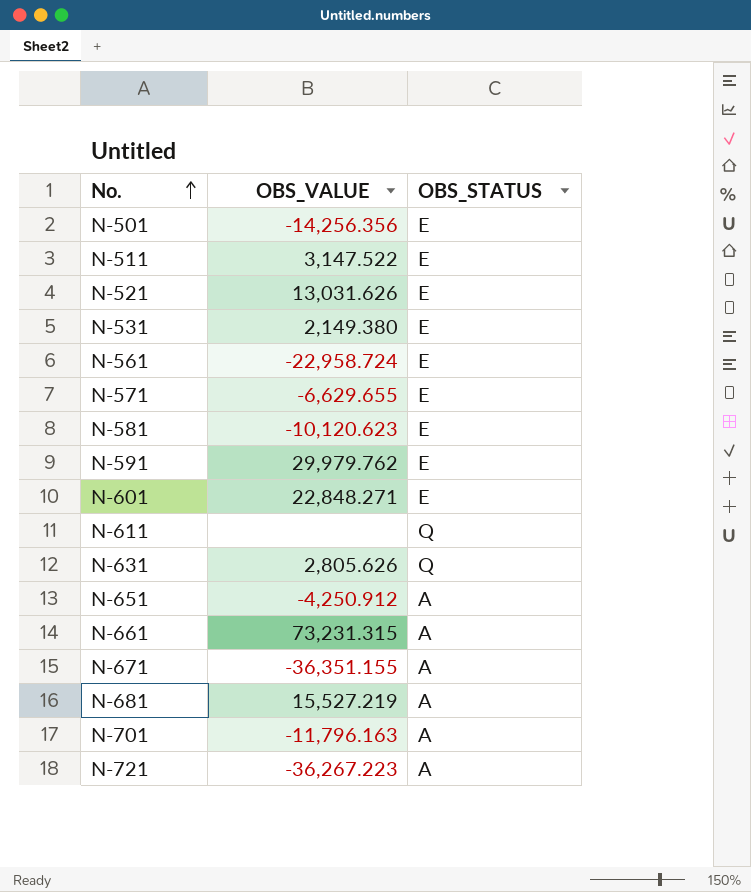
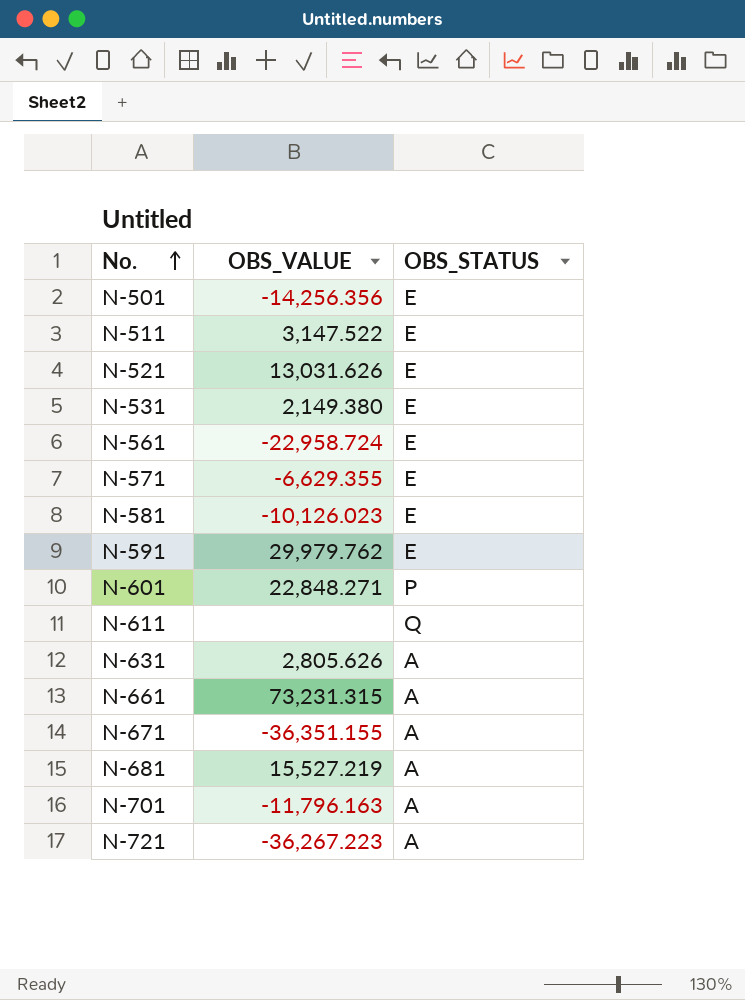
row N-651: -4,250.912 | A -> none
N-571 | OBS_VALUE: -6,629.655 -> -6,629.355
N-581 | OBS_VALUE: -10,120.623 -> -10,126.023
N-601 | OBS_STATUS: E -> P
N-631 | OBS_STATUS: Q -> A

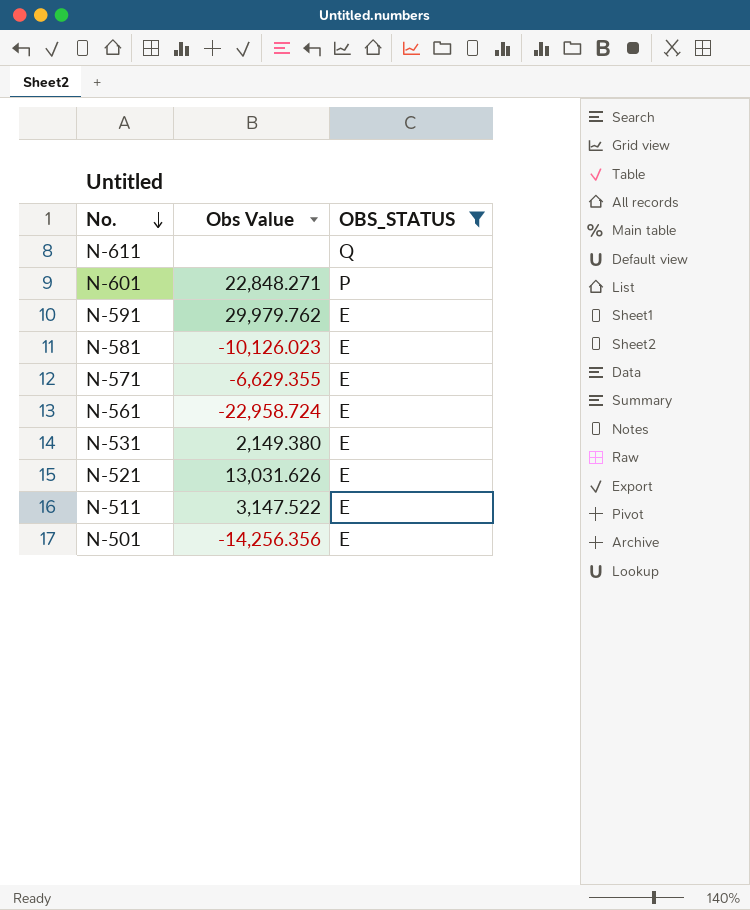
filter: none -> OBS_STATUS != A
row order: No. ascending -> No. descending
column name: OBS_VALUE -> Obs Value

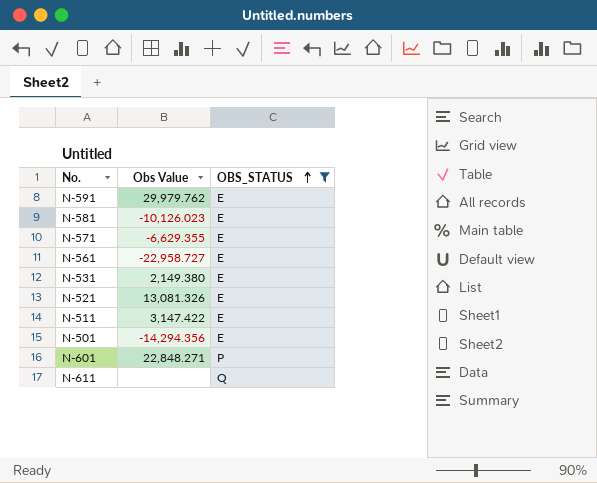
row order: No. descending -> OBS_STATUS ascending
N-561 | Obs Value: -22,958.724 -> -22,958.727
N-521 | Obs Value: 13,031.626 -> 13,081.326
N-511 | Obs Value: 3,147.522 -> 3,147.422
N-501 | Obs Value: -14,256.356 -> -14,294.356

